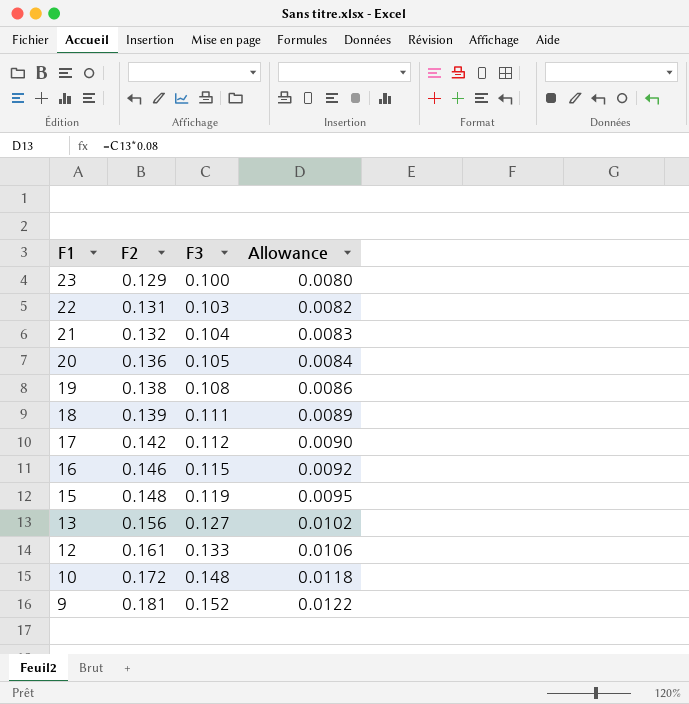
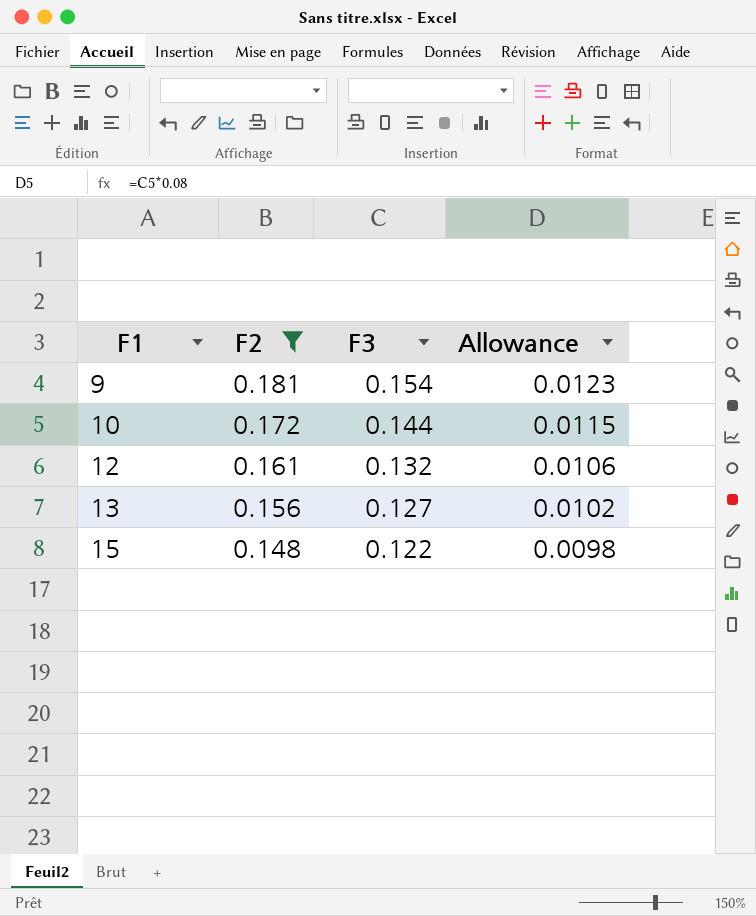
filter: none -> F2 >= 0.148
row order: F1 descending -> F1 ascending
9 | F3: 0.152 -> 0.154
9 | Allowance: 0.0122 -> 0.0123
10 | F3: 0.148 -> 0.144
10 | Allowance: 0.0118 -> 0.0115
12 | F3: 0.133 -> 0.132
15 | F3: 0.119 -> 0.122
15 | Allowance: 0.0095 -> 0.0098

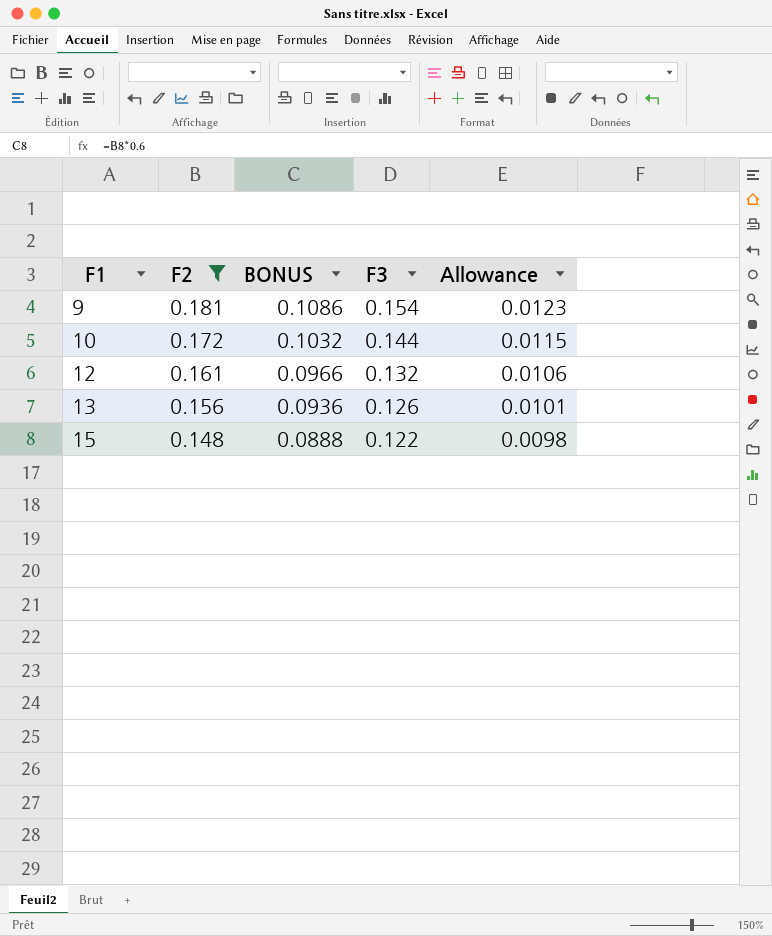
column BONUS | formula: none -> [F2] * 0.6
13 | F3: 0.127 -> 0.126
13 | Allowance: 0.0102 -> 0.0101

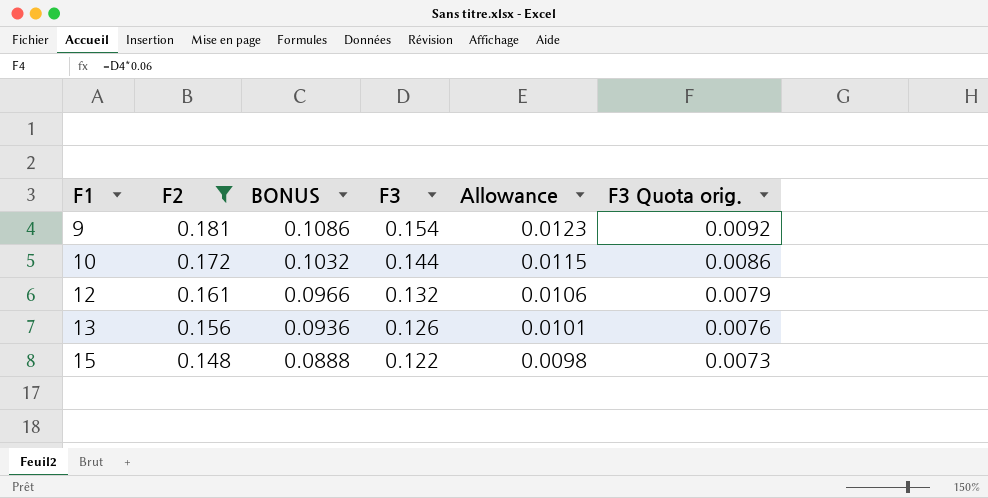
column F3 Quota orig. | formula: none -> [F3] * 0.06

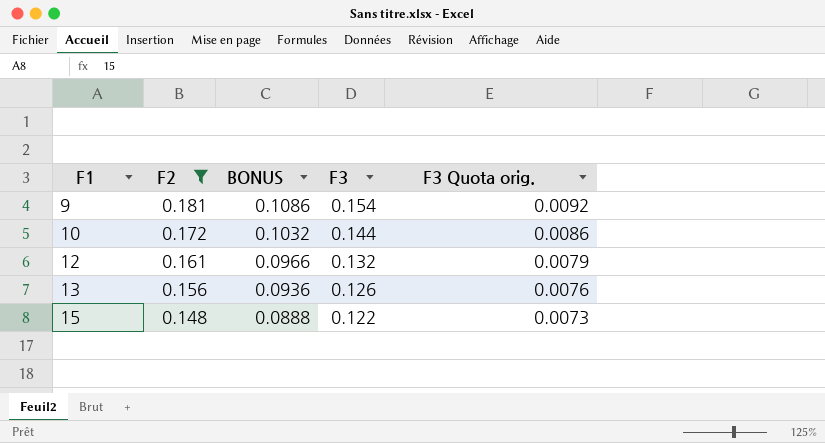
column Allowance | formula: [F3] * 0.08 -> none

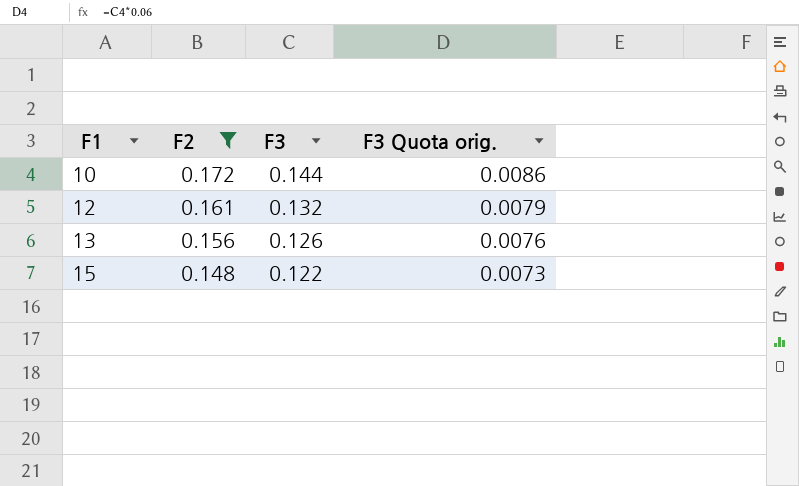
column BONUS | formula: [F2] * 0.6 -> none
row 9: 0.181 | 0.1086 | 0.154 | 0.0092 -> none

